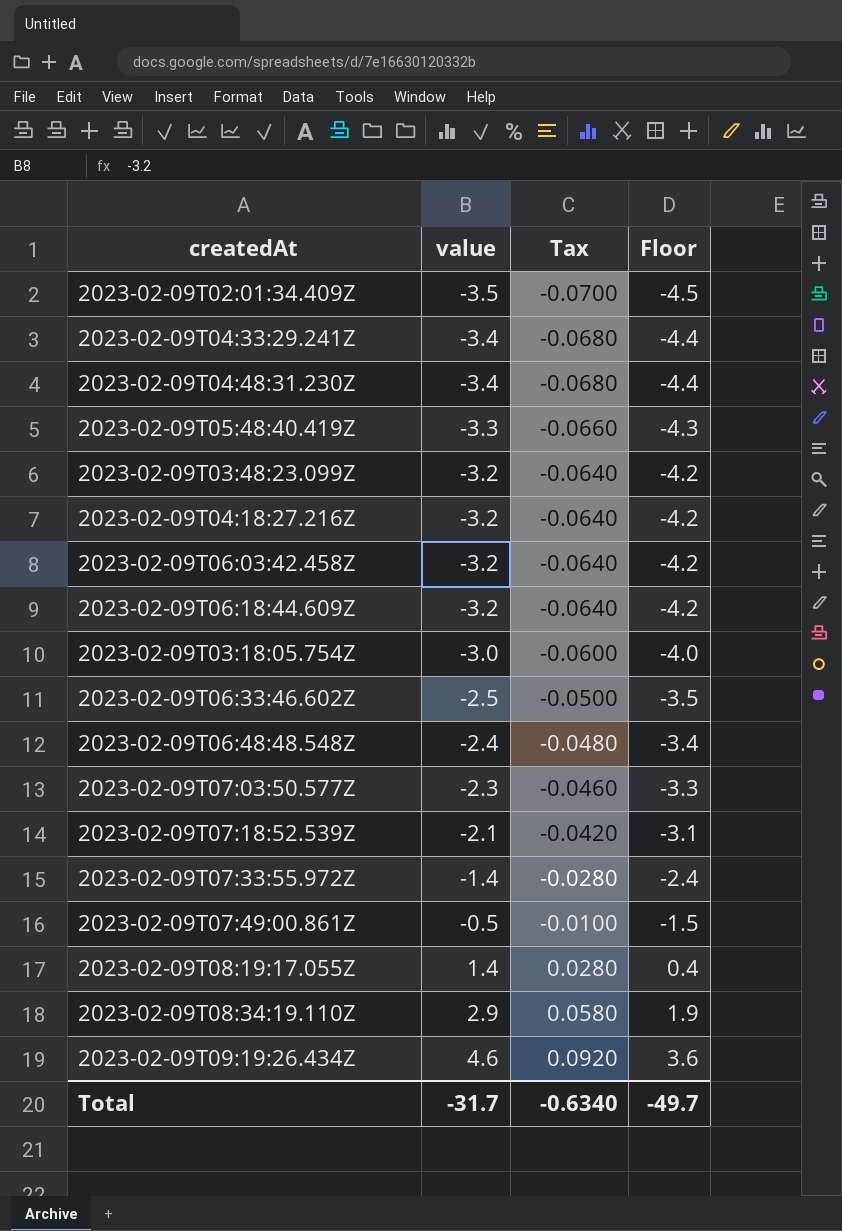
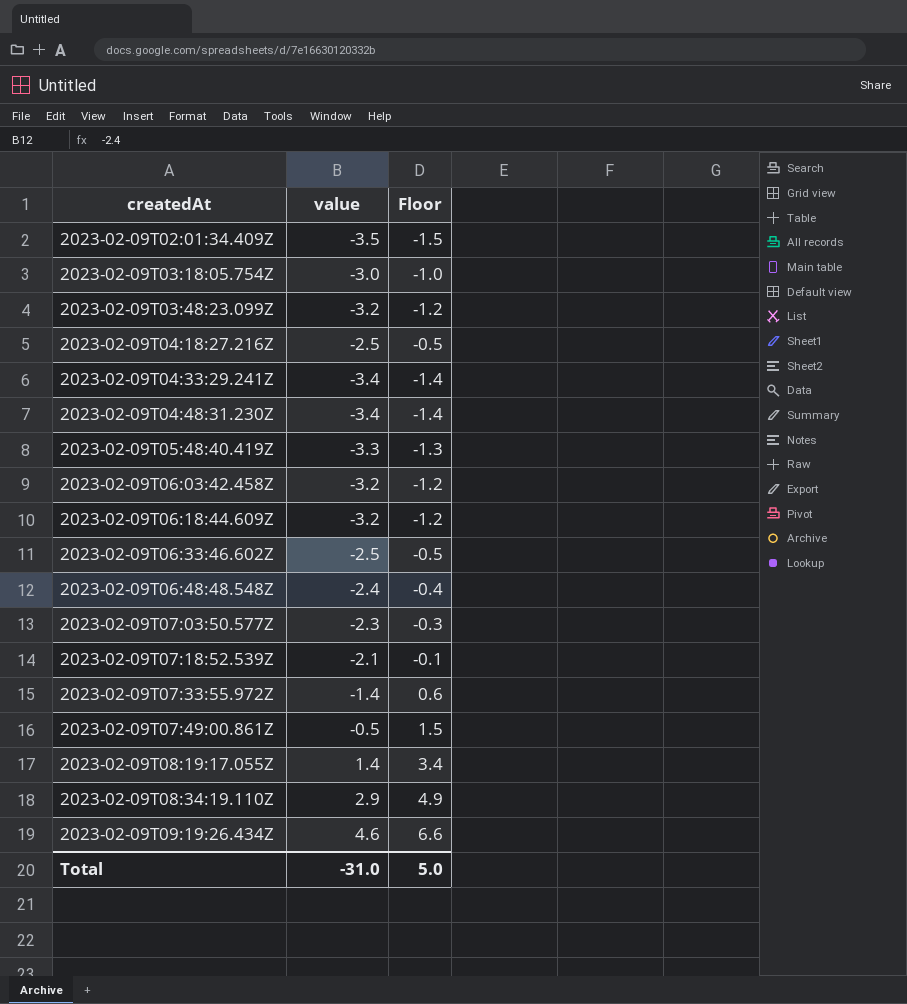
row order: value ascending -> createdAt ascending
column Tax | formula: [value] * 0.02 -> none
column Floor | formula: [value] - 1 -> [value] + 2
2023-02-09T04:18:27.216Z | value: -3.2 -> -2.5
Total | value: -31.7 -> -31.0
Total | Floor: -49.7 -> 5.0

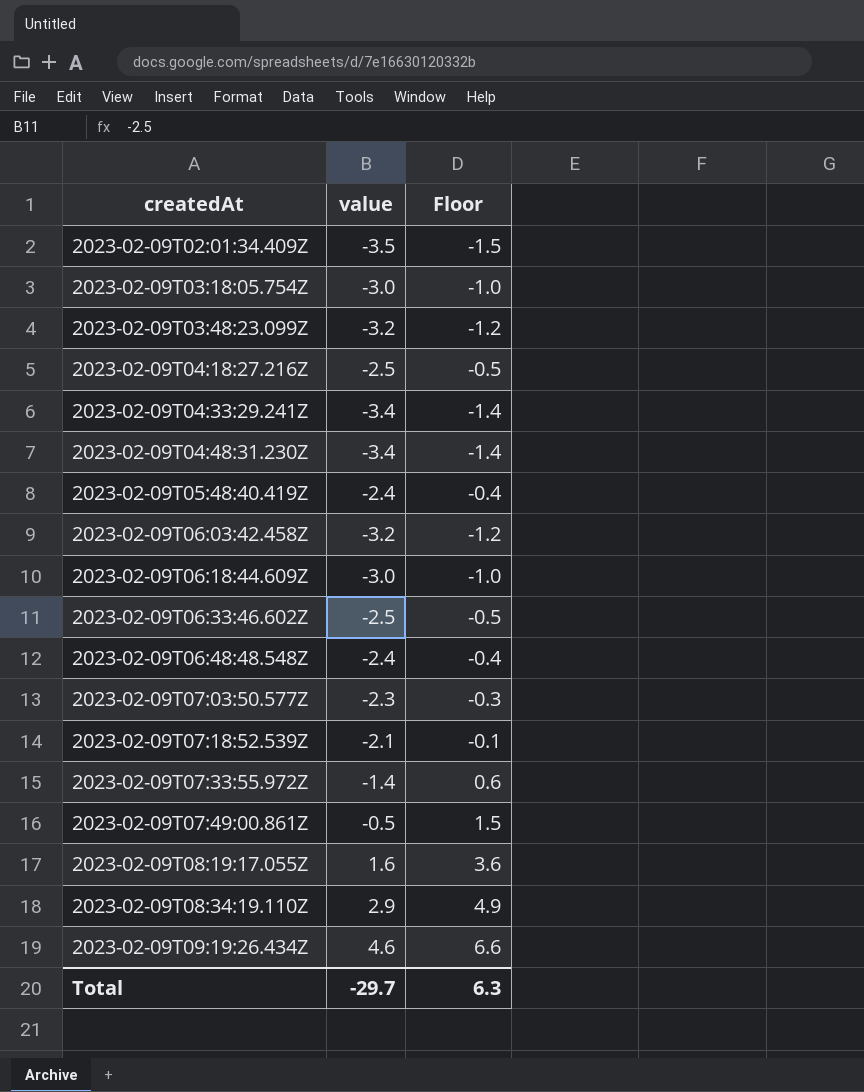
2023-02-09T05:48:40.419Z | value: -3.3 -> -2.4
2023-02-09T05:48:40.419Z | Floor: -1.3 -> -0.4
2023-02-09T06:18:44.609Z | value: -3.2 -> -3.0
2023-02-09T06:18:44.609Z | Floor: -1.2 -> -1.0
2023-02-09T08:19:17.055Z | value: 1.4 -> 1.6
2023-02-09T08:19:17.055Z | Floor: 3.4 -> 3.6
Total | value: -31.0 -> -29.7
Total | Floor: 5.0 -> 6.3

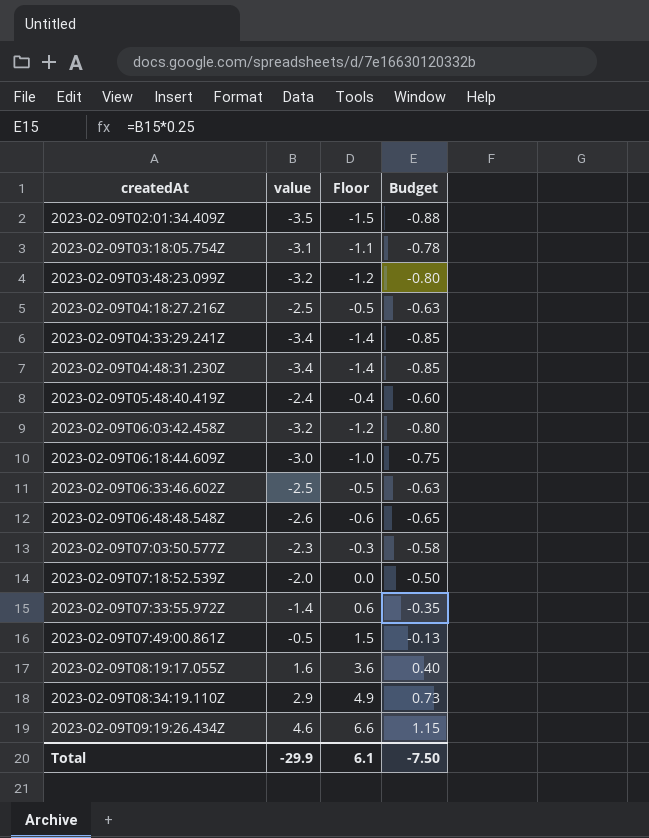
column Budget | formula: none -> [value] * 0.25
2023-02-09T03:18:05.754Z | value: -3.0 -> -3.1
2023-02-09T03:18:05.754Z | Floor: -1.0 -> -1.1
2023-02-09T06:48:48.548Z | value: -2.4 -> -2.6
2023-02-09T06:48:48.548Z | Floor: -0.4 -> -0.6
2023-02-09T07:18:52.539Z | value: -2.1 -> -2.0
2023-02-09T07:18:52.539Z | Floor: -0.1 -> 0.0
Total | value: -29.7 -> -29.9
Total | Floor: 6.3 -> 6.1

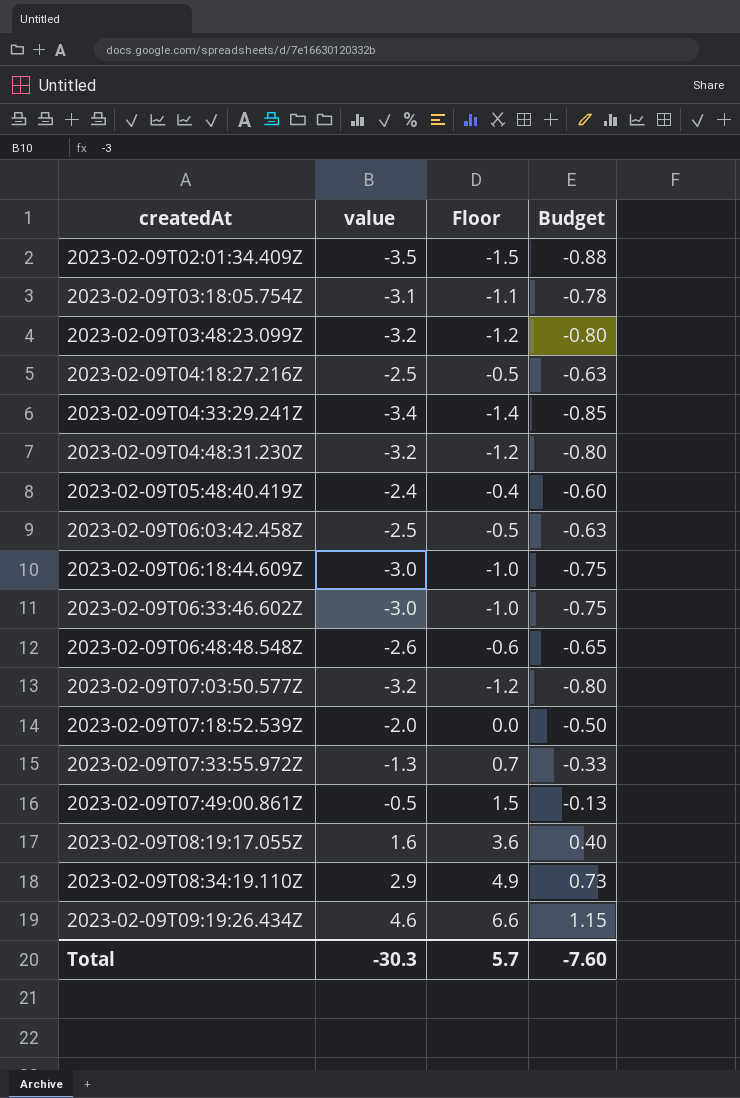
2023-02-09T04:48:31.230Z | value: -3.4 -> -3.2
2023-02-09T04:48:31.230Z | Floor: -1.4 -> -1.2
2023-02-09T04:48:31.230Z | Budget: -0.85 -> -0.80
2023-02-09T06:03:42.458Z | value: -3.2 -> -2.5
2023-02-09T06:03:42.458Z | Floor: -1.2 -> -0.5
2023-02-09T06:03:42.458Z | Budget: -0.80 -> -0.63
2023-02-09T06:33:46.602Z | value: -2.5 -> -3.0
2023-02-09T06:33:46.602Z | Floor: -0.5 -> -1.0
2023-02-09T06:33:46.602Z | Budget: -0.63 -> -0.75
2023-02-09T07:03:50.577Z | value: -2.3 -> -3.2
2023-02-09T07:03:50.577Z | Floor: -0.3 -> -1.2
2023-02-09T07:03:50.577Z | Budget: -0.58 -> -0.80
2023-02-09T07:33:55.972Z | value: -1.4 -> -1.3
2023-02-09T07:33:55.972Z | Floor: 0.6 -> 0.7
2023-02-09T07:33:55.972Z | Budget: -0.35 -> -0.33
Total | value: -29.9 -> -30.3
Total | Floor: 6.1 -> 5.7
Total | Budget: -7.50 -> -7.60

